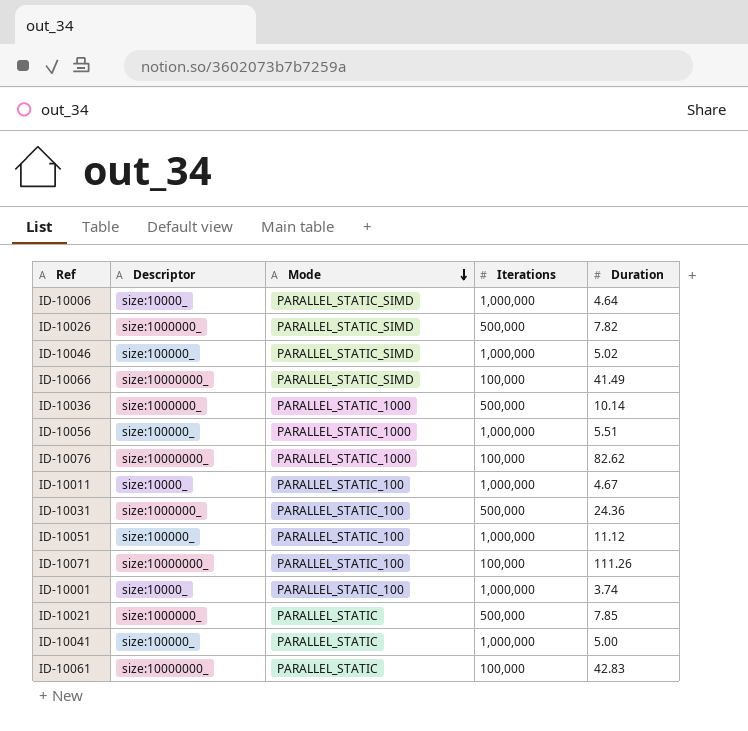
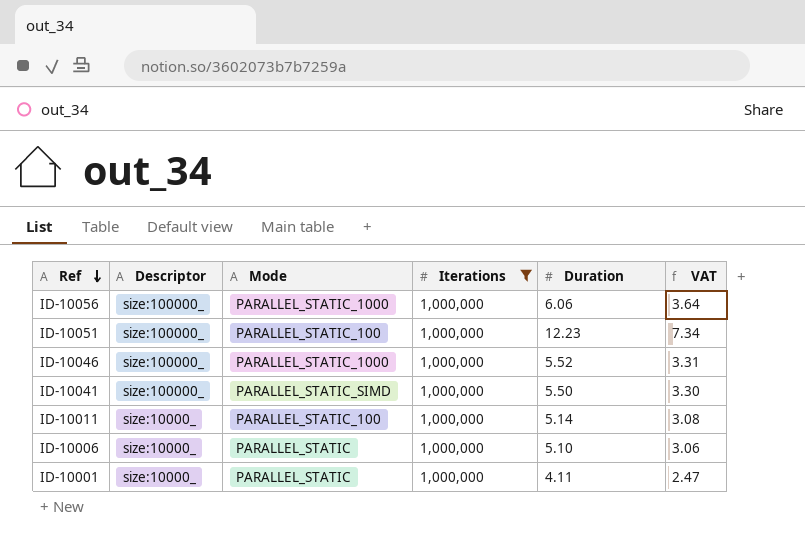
filter: none -> Iterations = 1,000,000
row order: Mode descending -> Ref descending
column VAT | formula: none -> [Duration] * 0.6
ID-10056 | Duration: 5.51 -> 6.06
ID-10051 | Duration: 11.12 -> 12.23
ID-10046 | Mode: PARALLEL_STATIC_SIMD -> PARALLEL_STATIC_1000
ID-10046 | Duration: 5.02 -> 5.52
ID-10041 | Mode: PARALLEL_STATIC -> PARALLEL_STATIC_SIMD
ID-10041 | Duration: 5.00 -> 5.50
ID-10011 | Duration: 4.67 -> 5.14
ID-10006 | Mode: PARALLEL_STATIC_SIMD -> PARALLEL_STATIC
ID-10006 | Duration: 4.64 -> 5.10
ID-10001 | Mode: PARALLEL_STATIC_100 -> PARALLEL_STATIC
ID-10001 | Duration: 3.74 -> 4.11

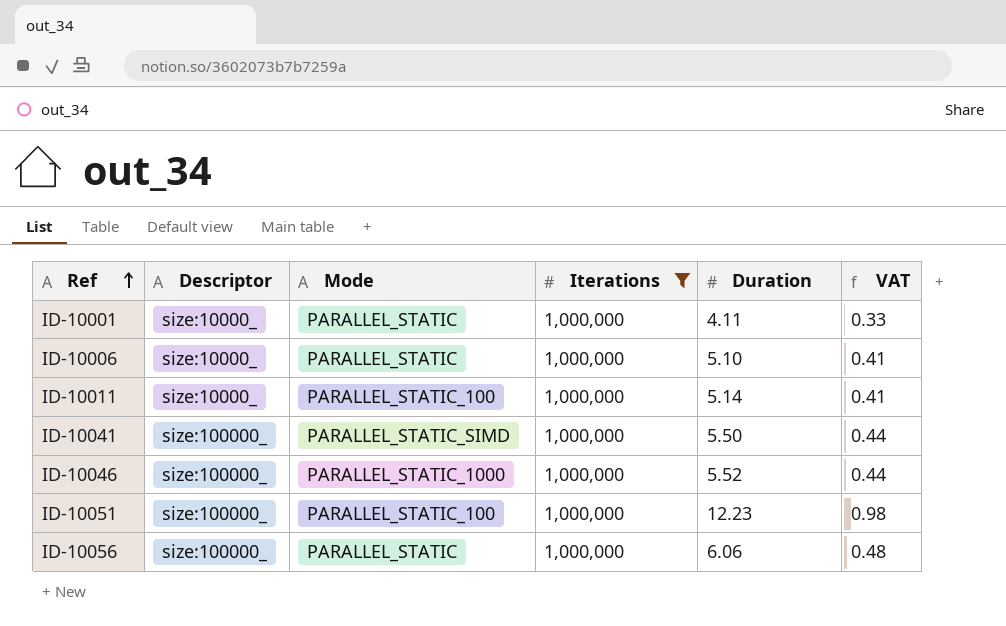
row order: Ref descending -> Ref ascending
column VAT | formula: [Duration] * 0.6 -> [Duration] * 0.08
ID-10056 | Mode: PARALLEL_STATIC_1000 -> PARALLEL_STATIC

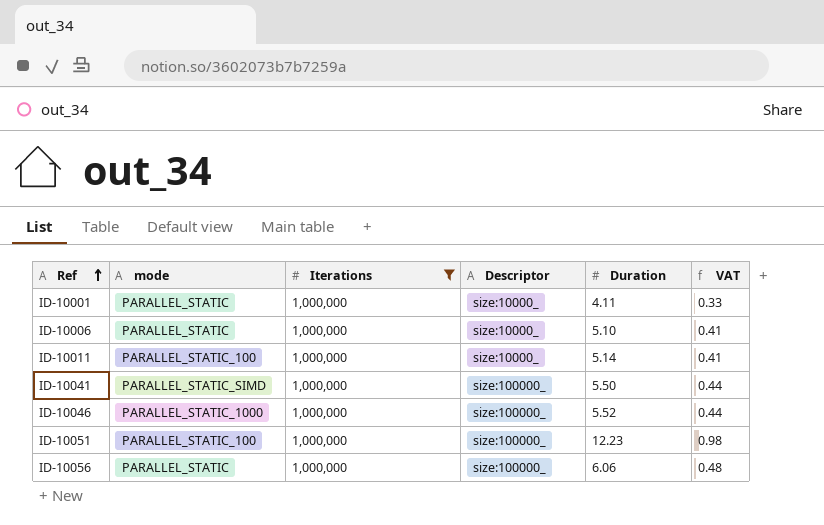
column name: Mode -> mode
column Descriptor | position: 2 -> 4

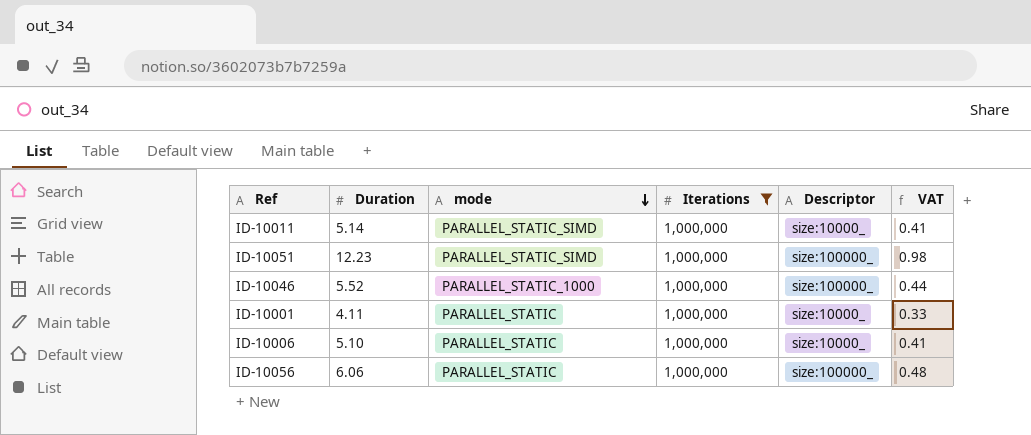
row order: Ref ascending -> mode descending
column Duration | position: 5 -> 2
row ID-10041: PARALLEL_STATIC_SIMD | 1,000,000 | size:100000_ | 5.50 | 0.44 -> none
ID-10011 | mode: PARALLEL_STATIC_100 -> PARALLEL_STATIC_SIMD
ID-10051 | mode: PARALLEL_STATIC_100 -> PARALLEL_STATIC_SIMD

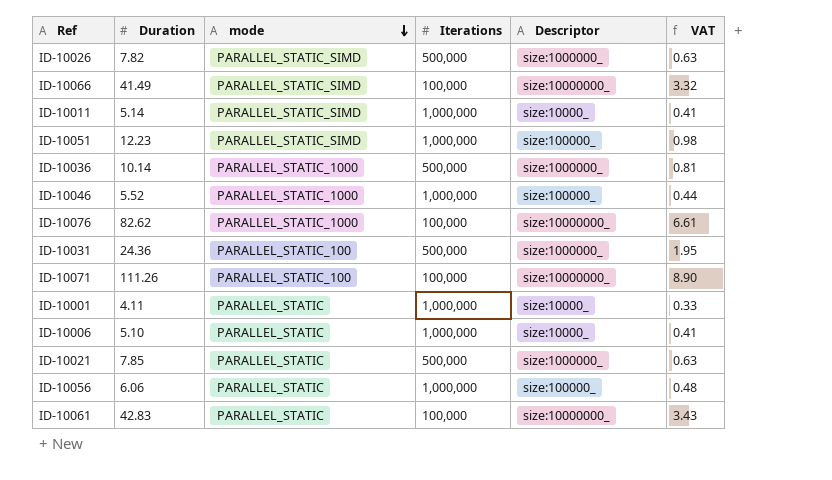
filter: Iterations = 1,000,000 -> none

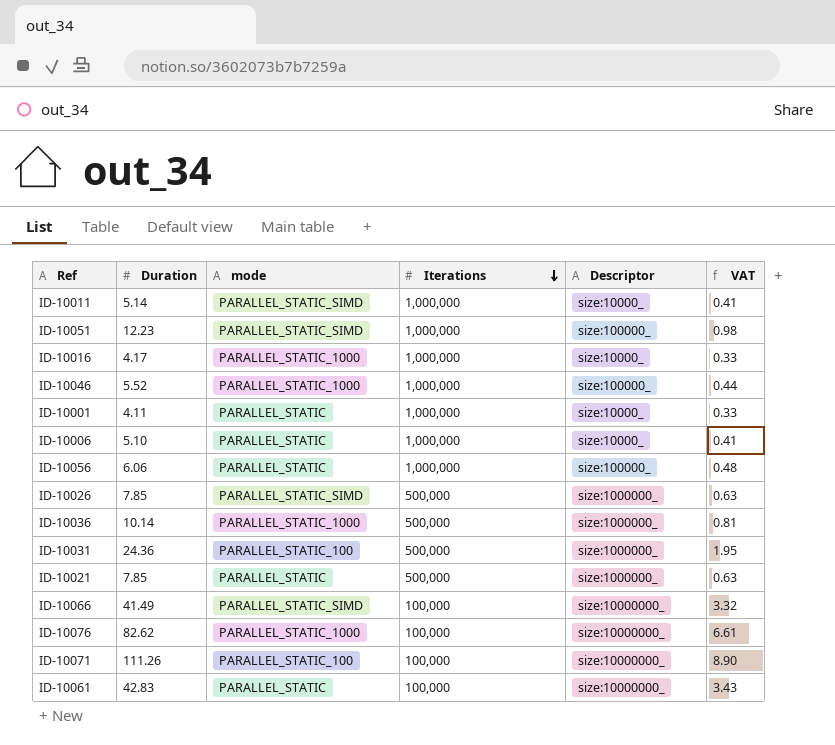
row order: mode descending -> Iterations descending
row ID-10016: none -> 4.17 | PARALLEL_STATIC_1000 | 1,000,000 | size:10000_ | 0.33
ID-10026 | Duration: 7.82 -> 7.85

